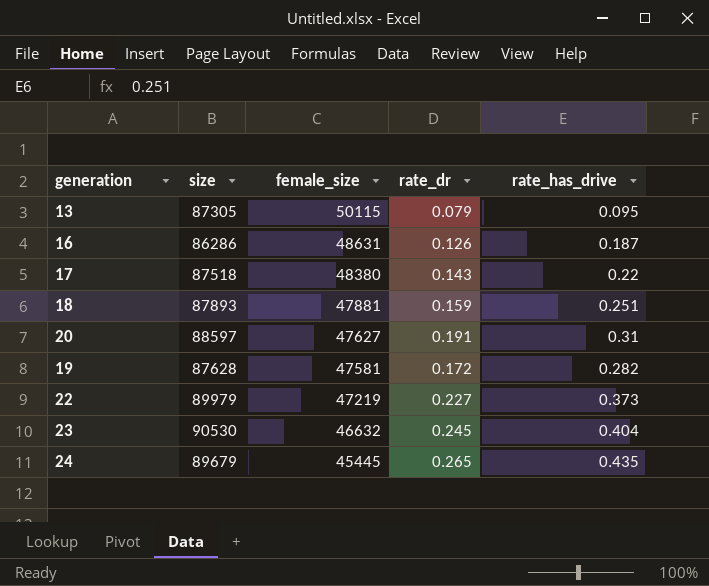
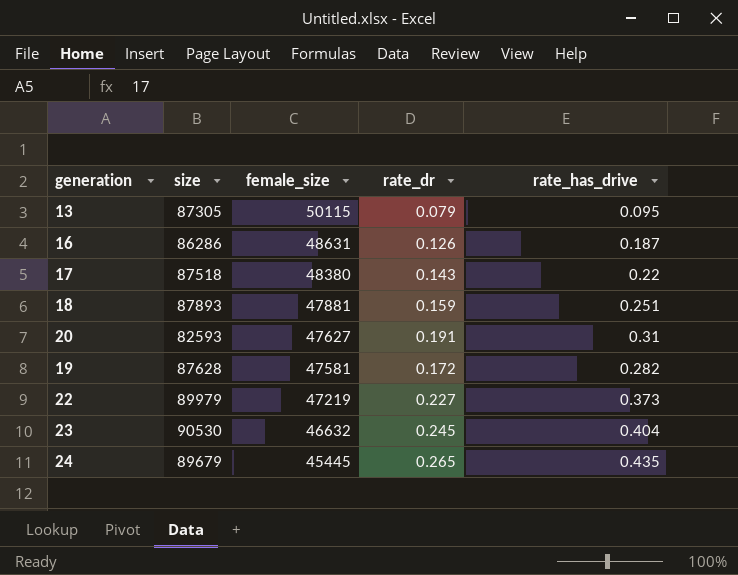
20 | size: 88597 -> 82593

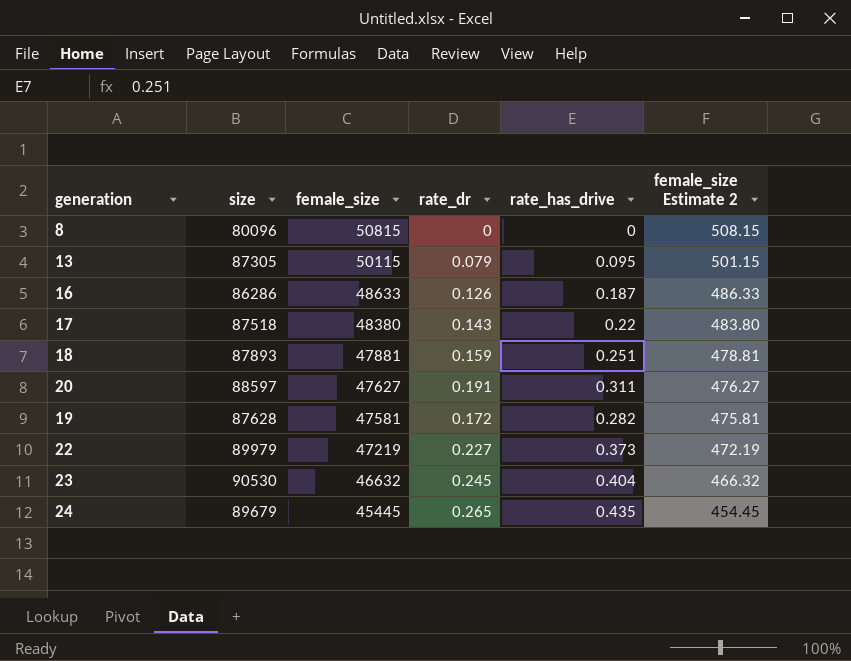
column female_size Estimate 2 | formula: none -> [female_size] * 0.01
row 8: none -> 80096 | 50815 | 0 | 0 | 508.15
16 | female_size: 48631 -> 48633
20 | size: 82593 -> 88597
20 | rate_has_drive: 0.31 -> 0.311

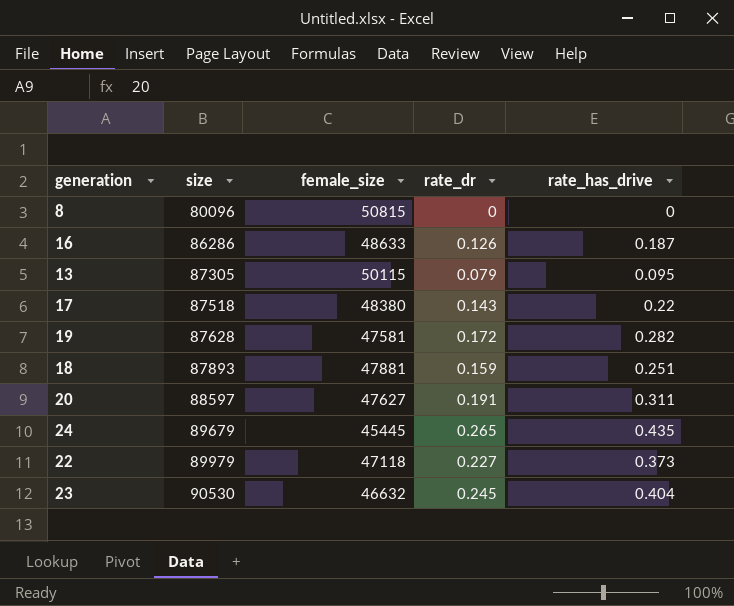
row order: female_size descending -> size ascending
column female_size Estimate 2 | formula: [female_size] * 0.01 -> none
22 | female_size: 47219 -> 47118

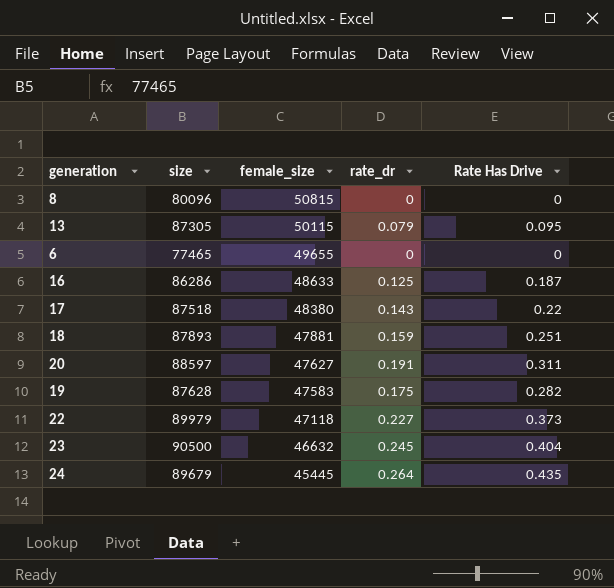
row order: size ascending -> female_size descending
column name: rate_has_drive -> Rate Has Drive
row 6: none -> 77465 | 49655 | 0 | 0
16 | rate_dr: 0.126 -> 0.125
19 | female_size: 47581 -> 47583
19 | rate_dr: 0.172 -> 0.175
23 | size: 90530 -> 90500
24 | rate_dr: 0.265 -> 0.264

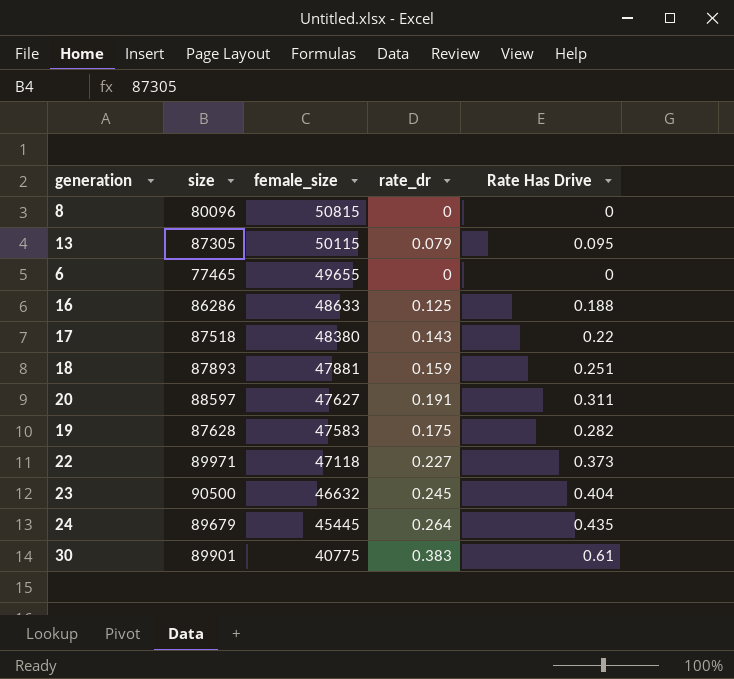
16 | Rate Has Drive: 0.187 -> 0.188
22 | size: 89979 -> 89971
row 30: none -> 89901 | 40775 | 0.383 | 0.61

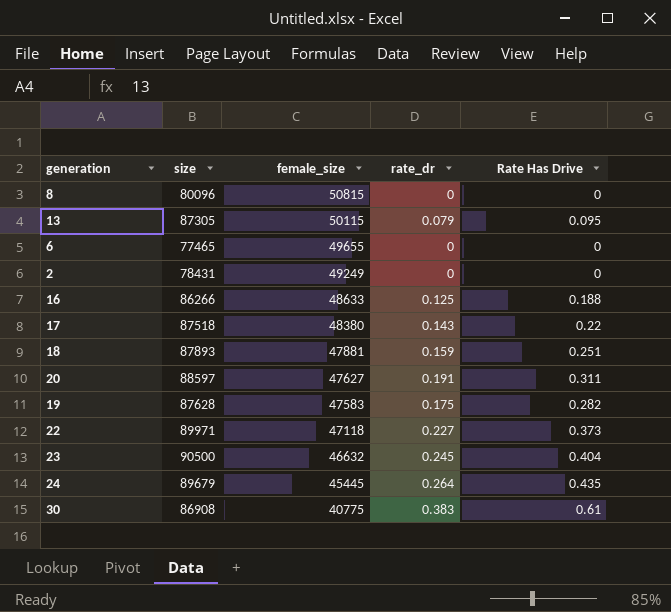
row 2: none -> 78431 | 49249 | 0 | 0
16 | size: 86286 -> 86266
30 | size: 89901 -> 86908

